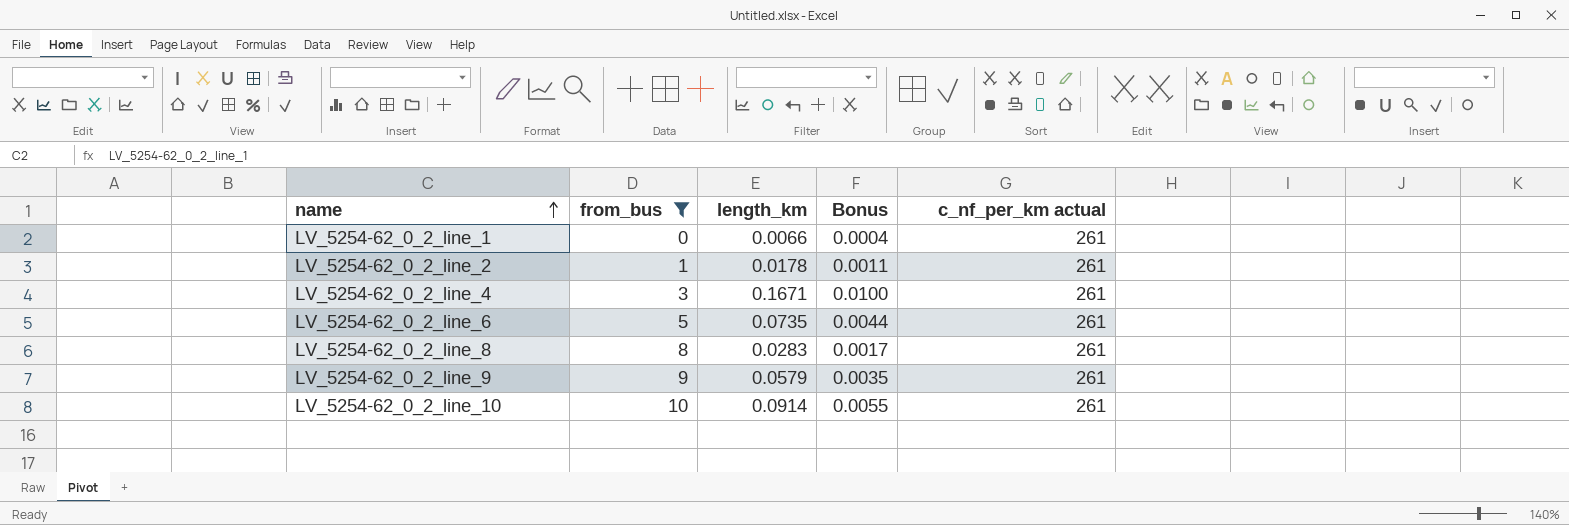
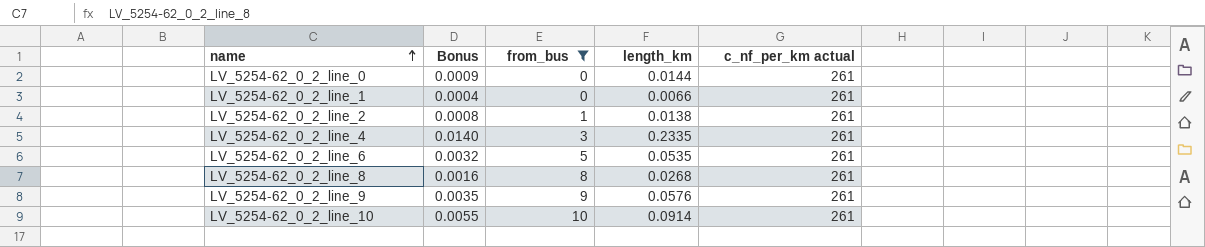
column Bonus | position: 4 -> 2
row LV_5254-62_0_2_line_0: none -> 0.0009 | 0 | 0.0144 | 261
LV_5254-62_0_2_line_2 | Bonus: 0.0011 -> 0.0008
LV_5254-62_0_2_line_2 | length_km: 0.0178 -> 0.0138
LV_5254-62_0_2_line_4 | Bonus: 0.0100 -> 0.0140
LV_5254-62_0_2_line_4 | length_km: 0.1671 -> 0.2335
LV_5254-62_0_2_line_6 | Bonus: 0.0044 -> 0.0032
LV_5254-62_0_2_line_6 | length_km: 0.0735 -> 0.0535
LV_5254-62_0_2_line_8 | Bonus: 0.0017 -> 0.0016
LV_5254-62_0_2_line_8 | length_km: 0.0283 -> 0.0268
LV_5254-62_0_2_line_9 | length_km: 0.0579 -> 0.0576

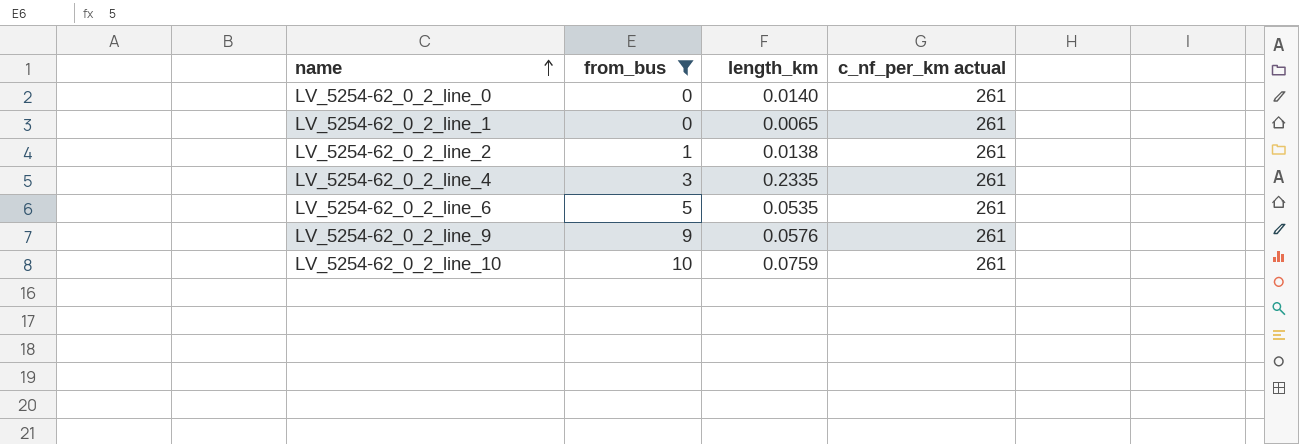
column Bonus | formula: [length_km] * 0.06 -> none
row LV_5254-62_0_2_line_8: 0.0016 | 8 | 0.0268 | 261 -> none
LV_5254-62_0_2_line_0 | length_km: 0.0144 -> 0.0140
LV_5254-62_0_2_line_1 | length_km: 0.0066 -> 0.0065
LV_5254-62_0_2_line_10 | length_km: 0.0914 -> 0.0759

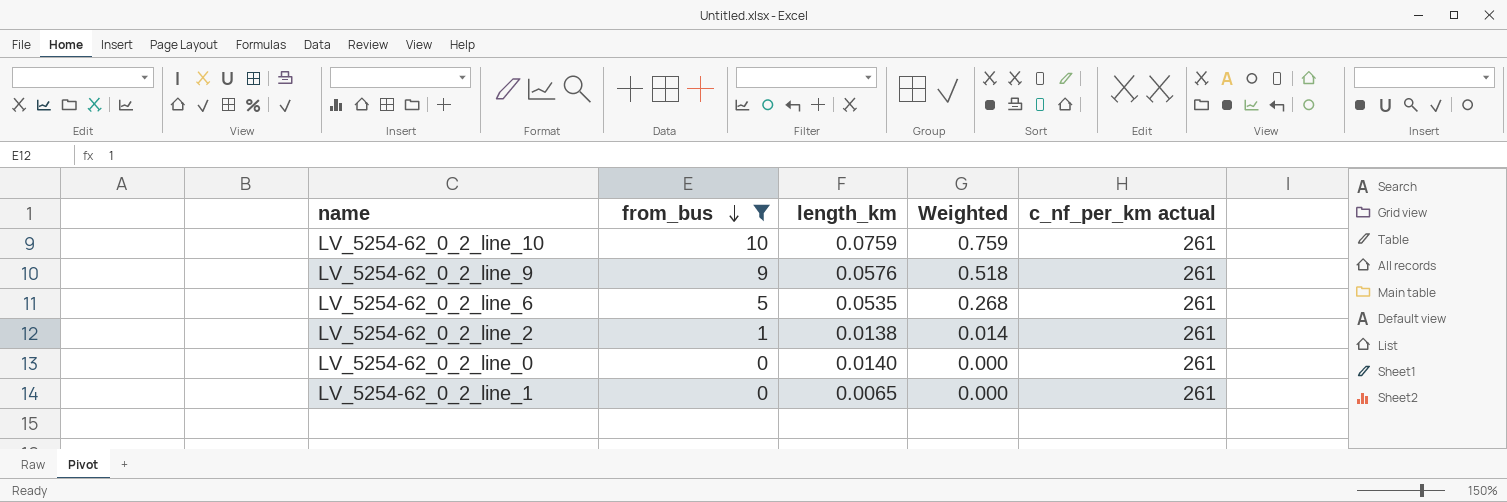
row order: name ascending -> from_bus descending
column Weighted | formula: none -> [from_bus] * [length_km]
row LV_5254-62_0_2_line_4: 3 | 0.2335 | 261 -> none

